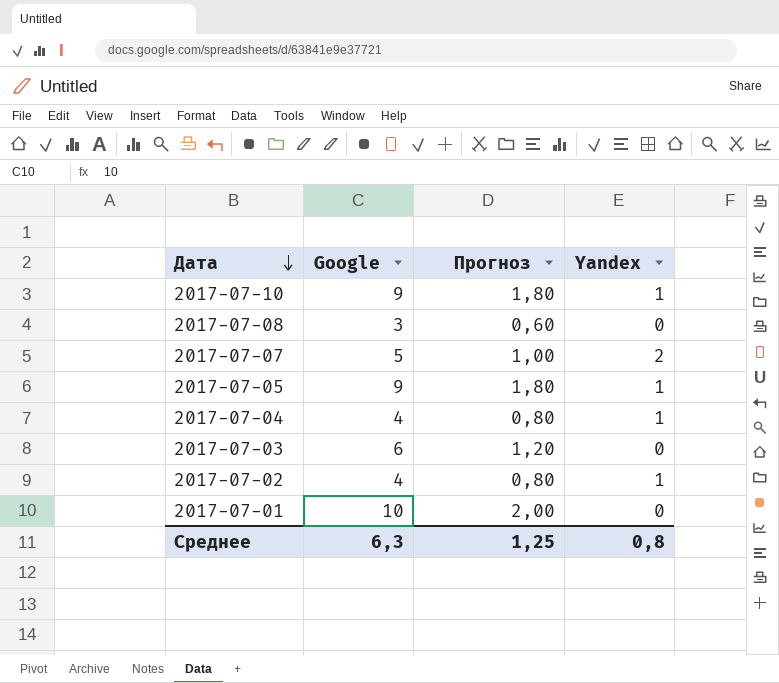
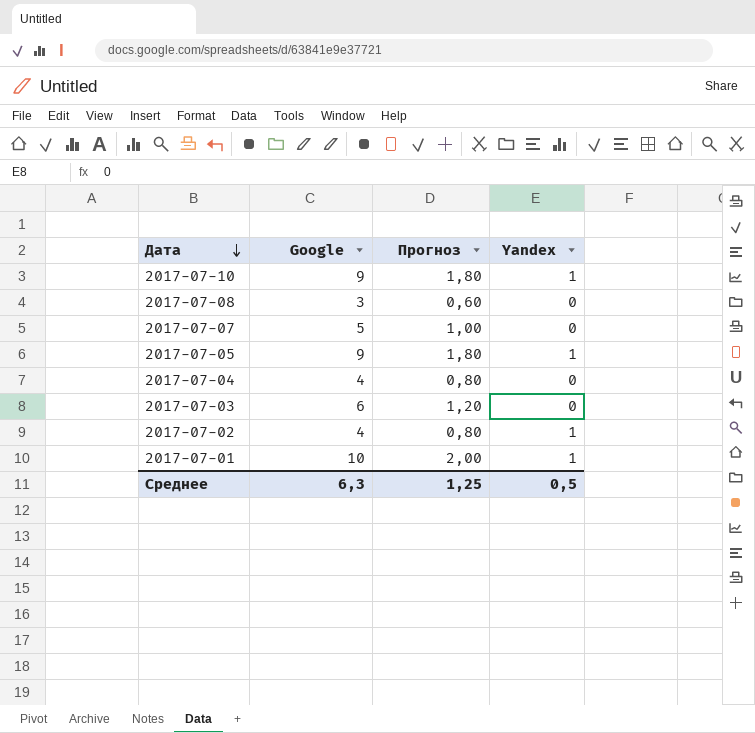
2017-07-07 | Yandex: 2 -> 0
2017-07-04 | Yandex: 1 -> 0
2017-07-01 | Yandex: 0 -> 1
Среднее | Yandex: 0,8 -> 0,5

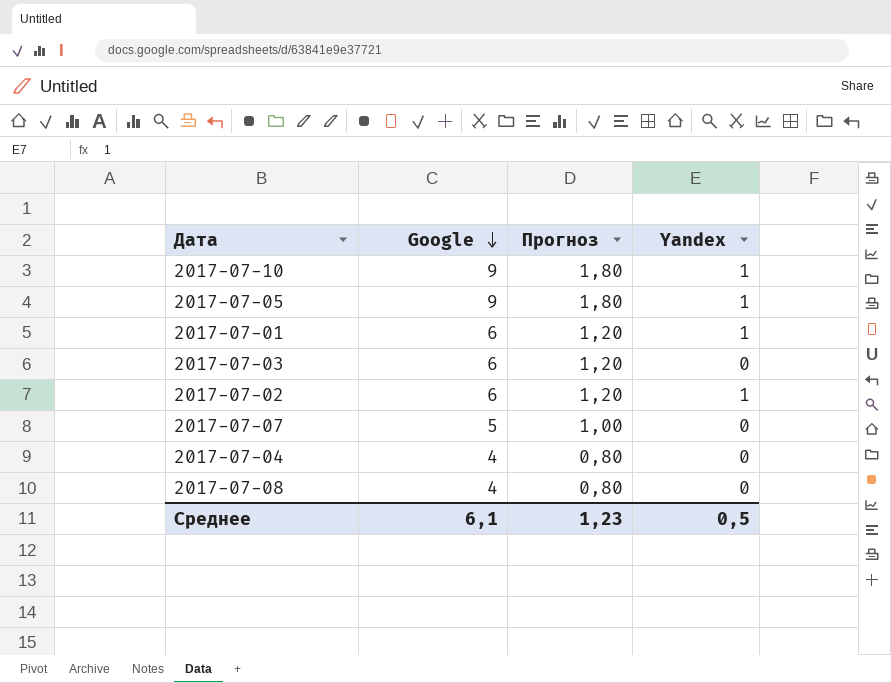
row order: Дата descending -> Google descending
2017-07-01 | Google: 10 -> 6
2017-07-01 | Прогноз: 2,00 -> 1,20
2017-07-02 | Google: 4 -> 6
2017-07-02 | Прогноз: 0,80 -> 1,20
2017-07-08 | Google: 3 -> 4
2017-07-08 | Прогноз: 0,60 -> 0,80
Среднее | Google: 6,3 -> 6,1
Среднее | Прогноз: 1,25 -> 1,23

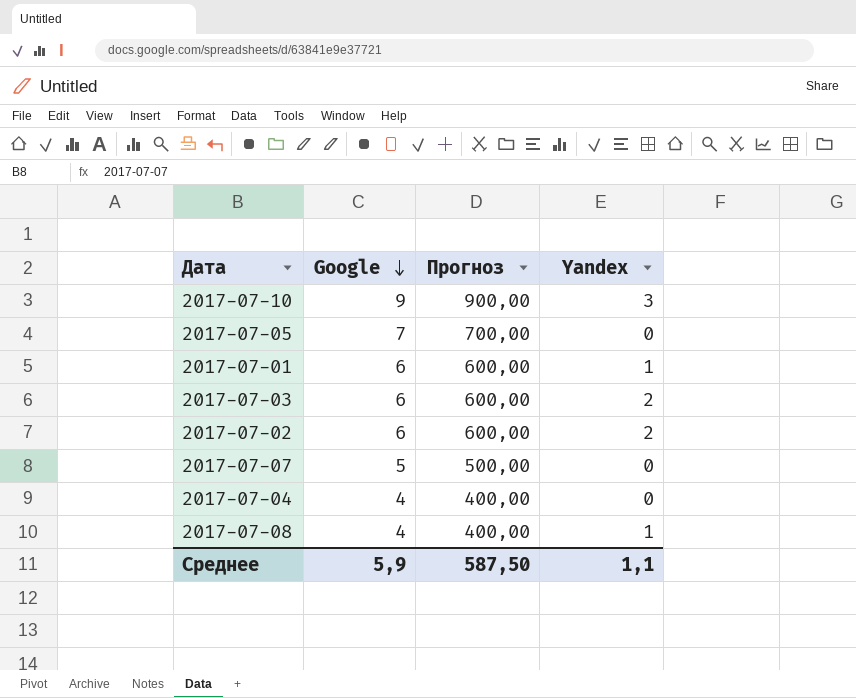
column Прогноз | formula: [Google] * 0,2 -> [Google] * 100
2017-07-10 | Yandex: 1 -> 3
2017-07-05 | Google: 9 -> 7
2017-07-05 | Yandex: 1 -> 0
2017-07-03 | Yandex: 0 -> 2
2017-07-02 | Yandex: 1 -> 2
2017-07-08 | Yandex: 0 -> 1
Среднее | Google: 6,1 -> 5,9
Среднее | Прогноз: 1,23 -> 587,50
Среднее | Yandex: 0,5 -> 1,1

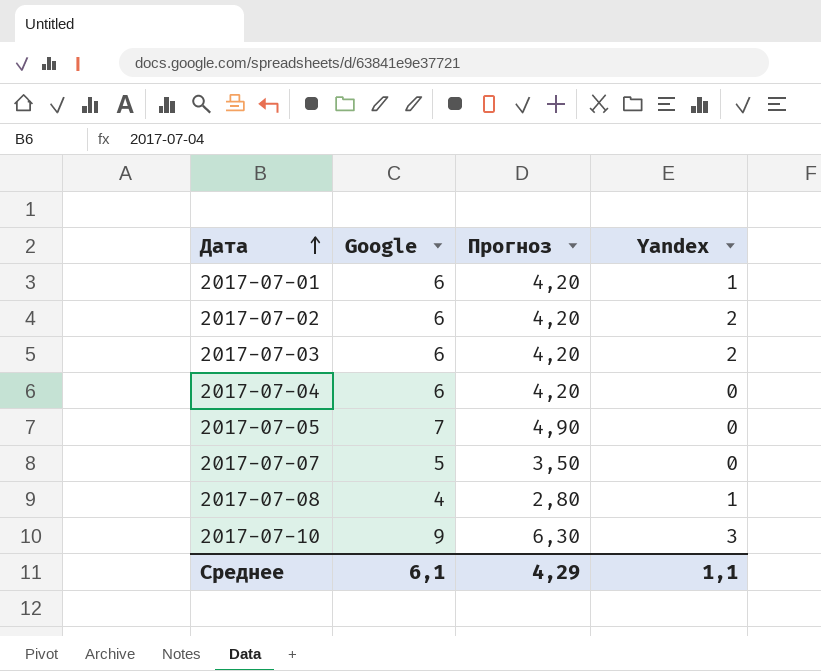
row order: Google descending -> Дата ascending
column Прогноз | formula: [Google] * 100 -> [Google] * 0,7
2017-07-04 | Google: 4 -> 6
Среднее | Google: 5,9 -> 6,1
Среднее | Прогноз: 587,50 -> 4,29

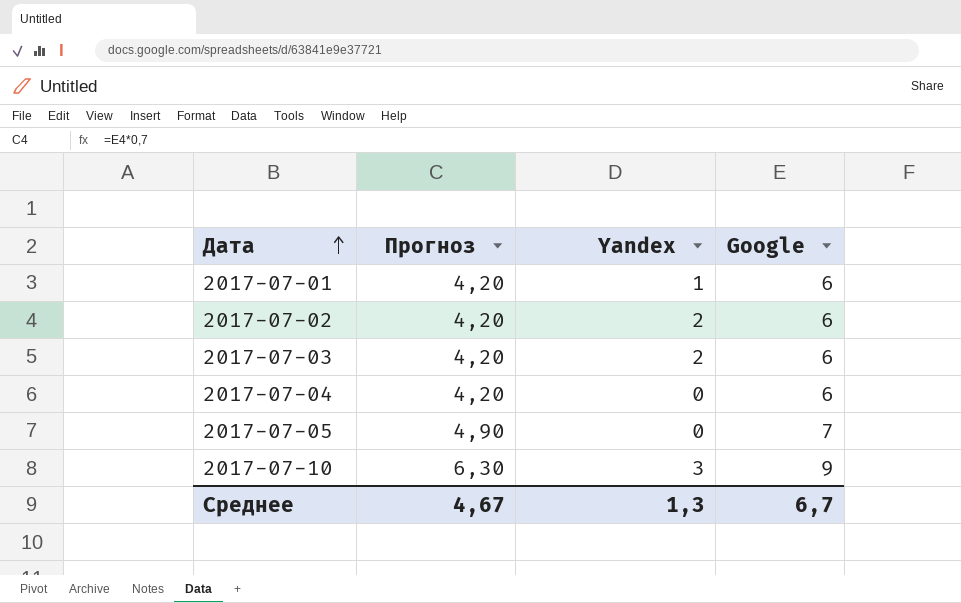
column Google | position: 2 -> 4
row 2017-07-07: 5 | 3,50 | 0 -> none
row 2017-07-08: 4 | 2,80 | 1 -> none
Среднее | Прогноз: 4,29 -> 4,67
Среднее | Yandex: 1,1 -> 1,3
Среднее | Google: 6,1 -> 6,7

